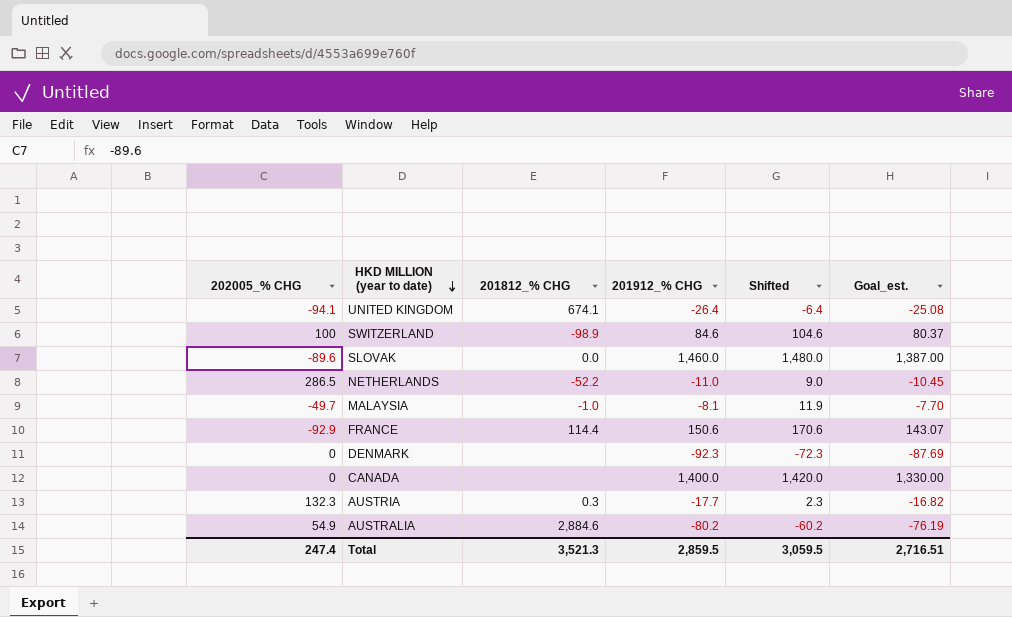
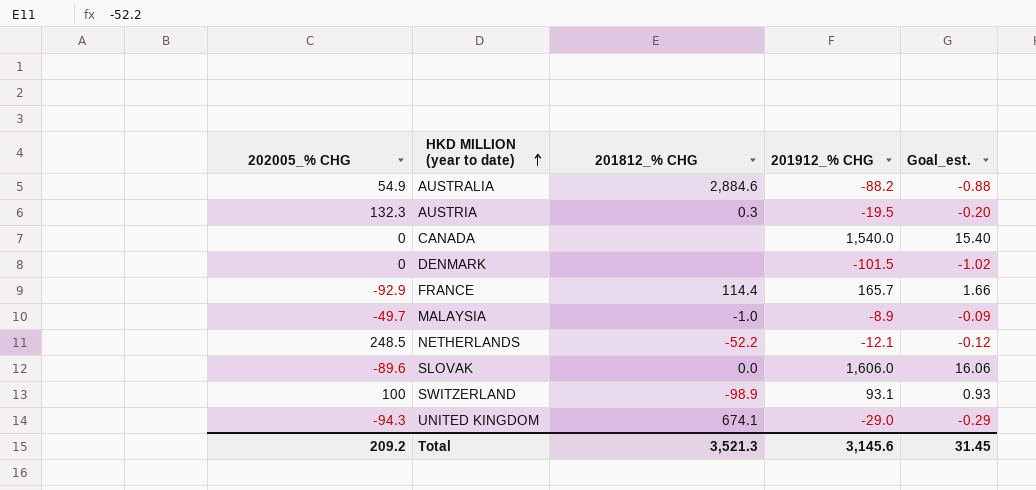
row order: HKD MILLION (year to date) descending -> HKD MILLION (year to date) ascending
column Shifted | formula: [201912_% CHG] + 20 -> none
column Goal_est. | formula: [201912_% CHG] * 0.95 -> [201912_% CHG] * 0.01
AUSTRALIA | 201912_% CHG: -80.2 -> -88.2
AUSTRIA | 201912_% CHG: -17.7 -> -19.5
CANADA | 201912_% CHG: 1,400.0 -> 1,540.0
DENMARK | 201912_% CHG: -92.3 -> -101.5
FRANCE | 201912_% CHG: 150.6 -> 165.7
MALAYSIA | 201912_% CHG: -8.1 -> -8.9
NETHERLANDS | 202005_% CHG: 286.5 -> 248.5
NETHERLANDS | 201912_% CHG: -11.0 -> -12.1
SLOVAK | 201912_% CHG: 1,460.0 -> 1,606.0
SWITZERLAND | 201912_% CHG: 84.6 -> 93.1
UNITED KINGDOM | 202005_% CHG: -94.1 -> -94.3
UNITED KINGDOM | 201912_% CHG: -26.4 -> -29.0
Total | 202005_% CHG: 247.4 -> 209.2
Total | 201912_% CHG: 2,859.5 -> 3,145.6
Total | Goal_est.: 2,716.51 -> 31.45

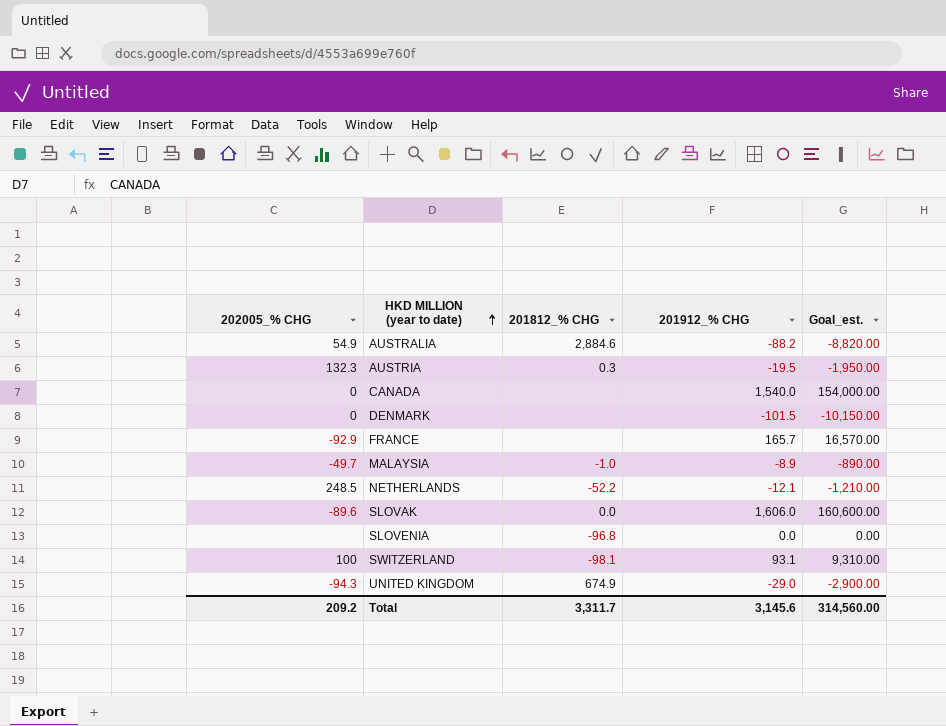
column Goal_est. | formula: [201912_% CHG] * 0.01 -> [201912_% CHG] * 100
FRANCE | 201812_% CHG: 114.4 -> none
row SLOVENIA: none -> none | -96.8 | 0.0 | 0.00
SWITZERLAND | 201812_% CHG: -98.9 -> -98.1
UNITED KINGDOM | 201812_% CHG: 674.1 -> 674.9
Total | 201812_% CHG: 3,521.3 -> 3,311.7
Total | Goal_est.: 31.45 -> 314,560.00

